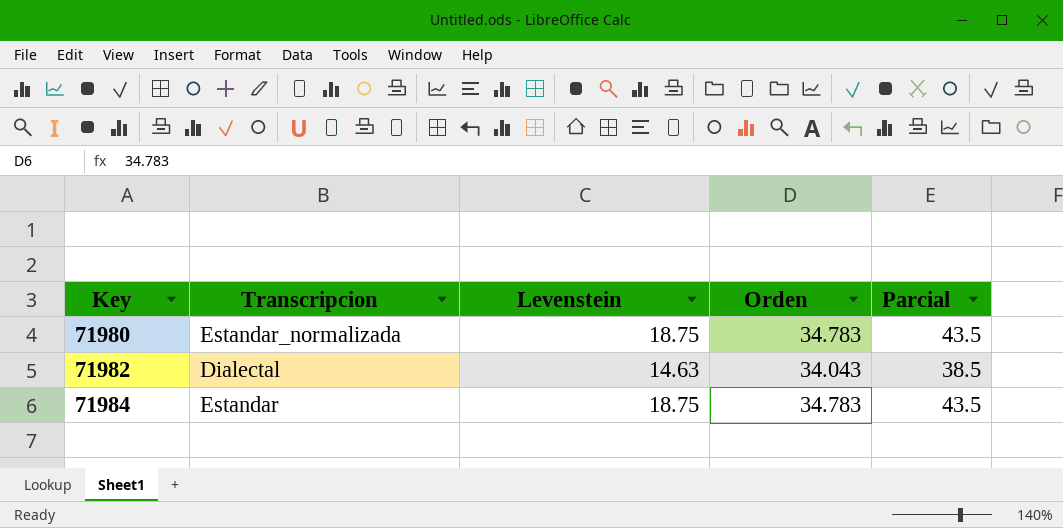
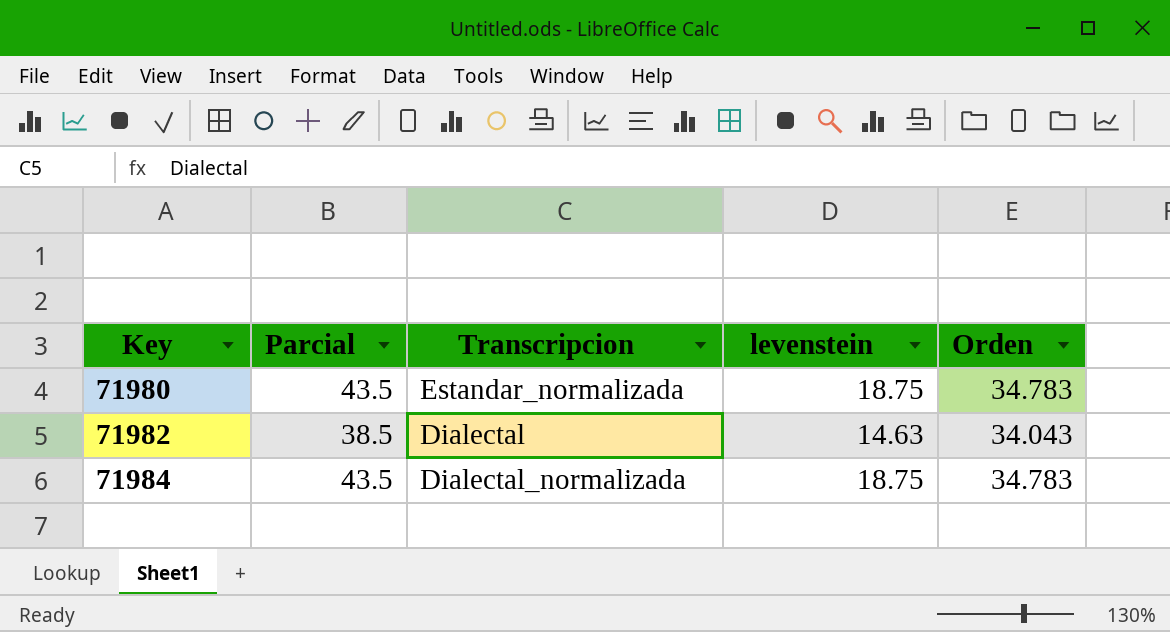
column Parcial | position: 5 -> 2
column name: Levenstein -> levenstein
71984 | Transcripcion: Estandar -> Dialectal_normalizada

